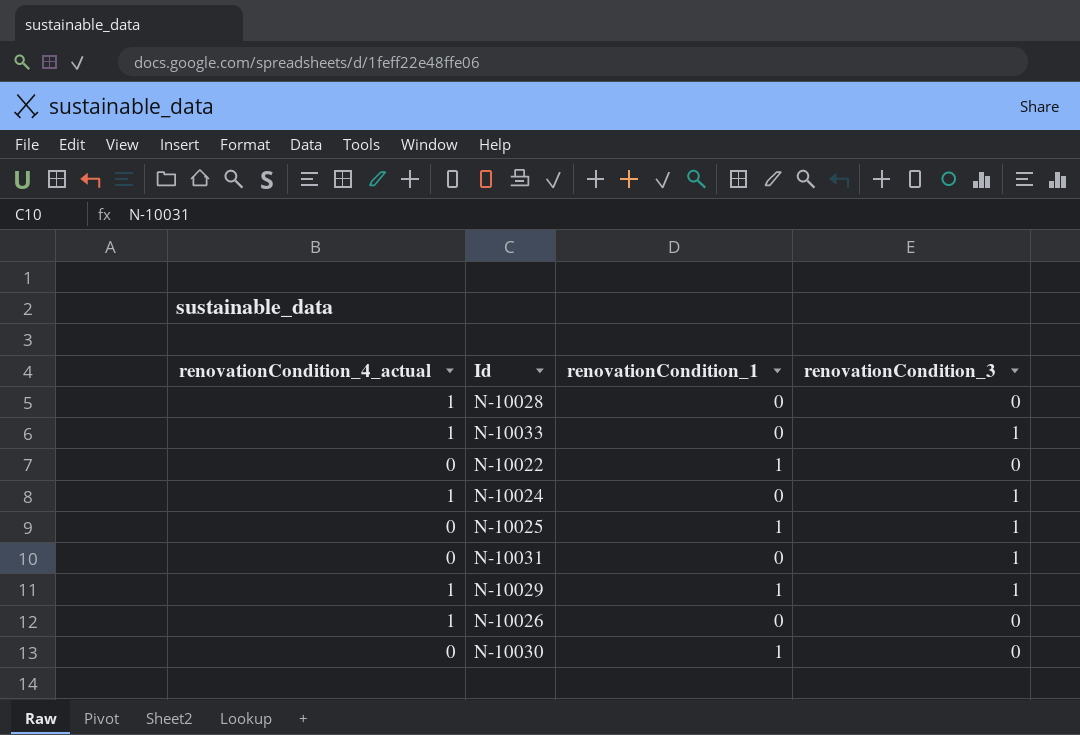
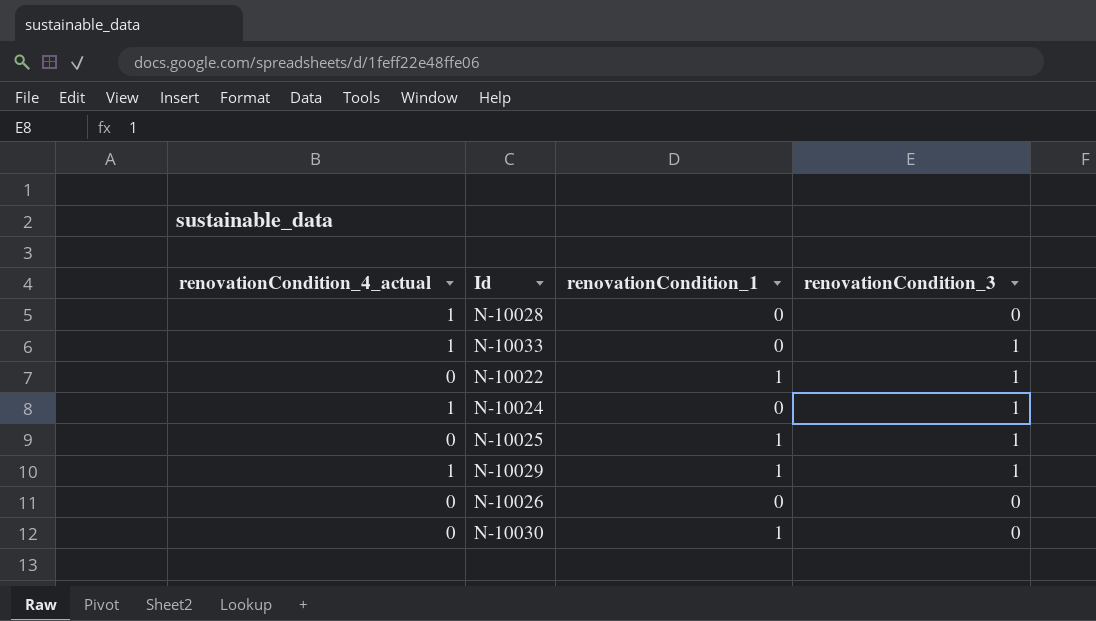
row N-10031: 0 | 0 | 1 -> none
N-10022 | renovationCondition_3: 0 -> 1
N-10026 | renovationCondition_4_actual: 1 -> 0

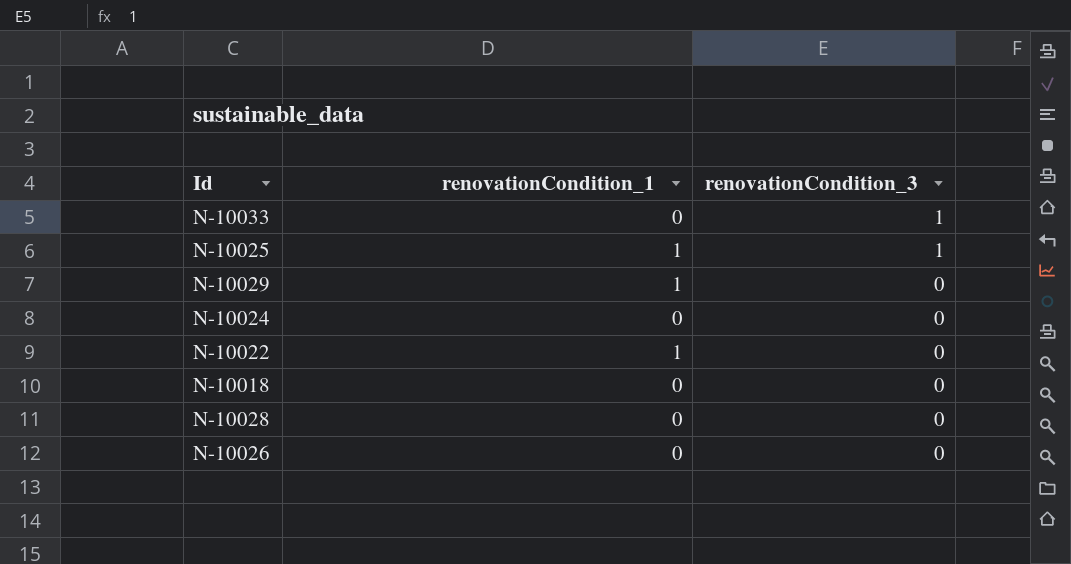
row order: none -> renovationCondition_3 descending
column renovationCondition_4_actual | position: 1 -> none
row N-10030: 0 | 1 | 0 -> none
N-10029 | renovationCondition_3: 1 -> 0
N-10024 | renovationCondition_3: 1 -> 0
N-10022 | renovationCondition_3: 1 -> 0
row N-10018: none -> 0 | 0

